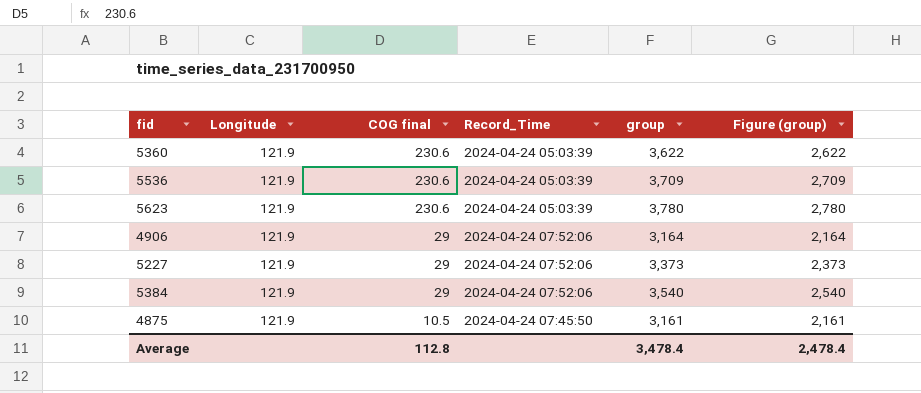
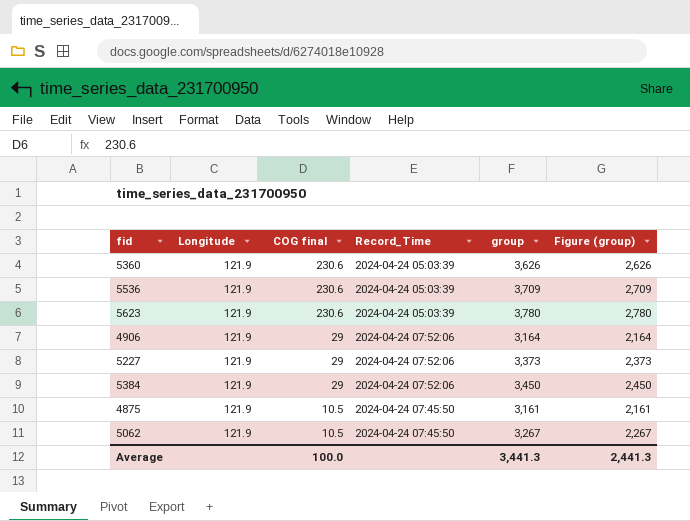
5360 | group: 3,622 -> 3,626
5360 | Figure (group): 2,622 -> 2,626
5384 | group: 3,540 -> 3,450
5384 | Figure (group): 2,540 -> 2,450
row 5062: none -> 121.9 | 10.5 | 2024-04-24 07:45:50 | 3,267 | 2,267
Average | COG final: 112.8 -> 100.0
Average | group: 3,478.4 -> 3,441.3
Average | Figure (group): 2,478.4 -> 2,441.3

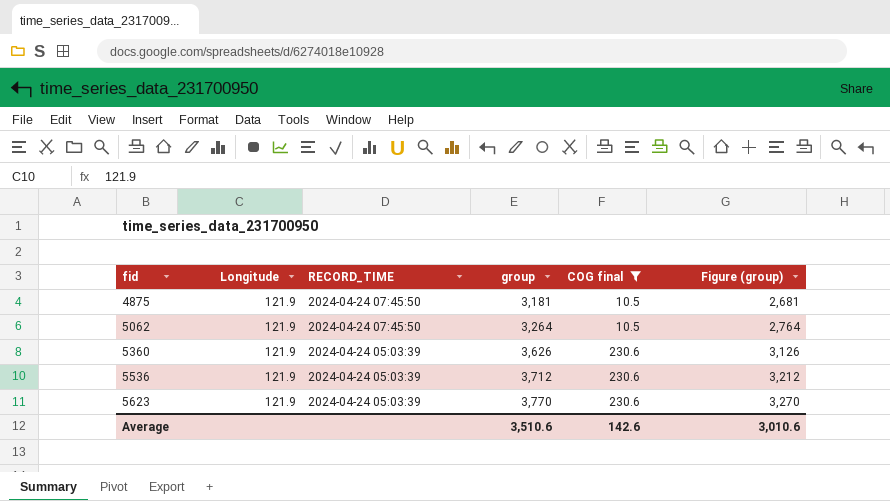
filter: none -> COG final != 29
row order: COG final descending -> fid ascending
column name: Record_Time -> RECORD_TIME
column COG final | position: 3 -> 5
column Figure (group) | formula: [group] - 1000 -> [group] - 500
4875 | group: 3,161 -> 3,181
5062 | group: 3,267 -> 3,264
5536 | group: 3,709 -> 3,712
5623 | group: 3,780 -> 3,770
Average | group: 3,441.3 -> 3,510.6
Average | COG final: 100.0 -> 142.6
Average | Figure (group): 2,441.3 -> 3,010.6

